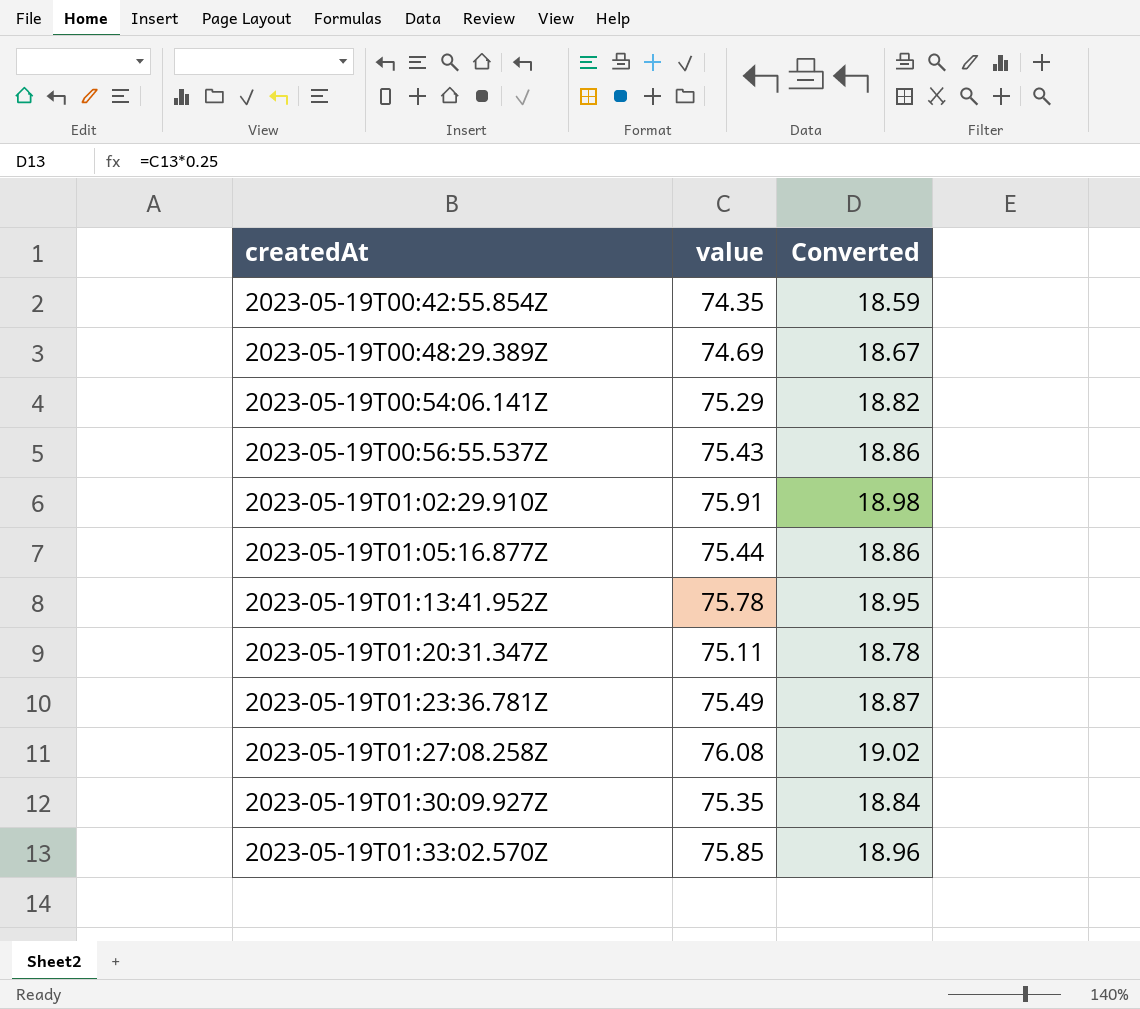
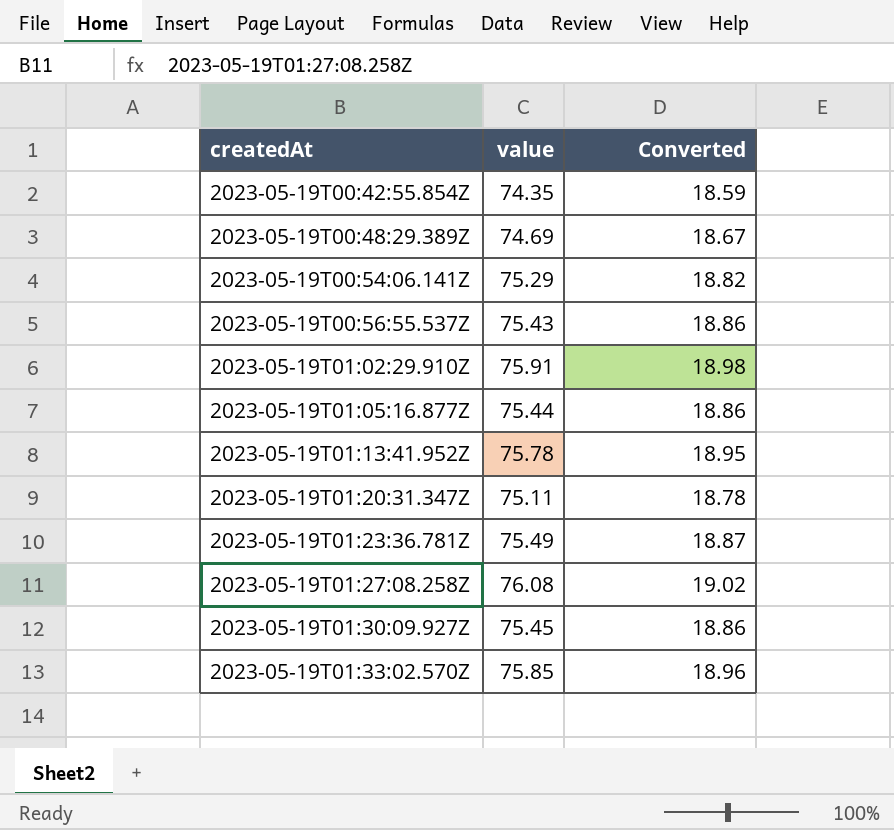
2023-05-19T01:30:09.927Z | value: 75.35 -> 75.45
2023-05-19T01:30:09.927Z | Converted: 18.84 -> 18.86

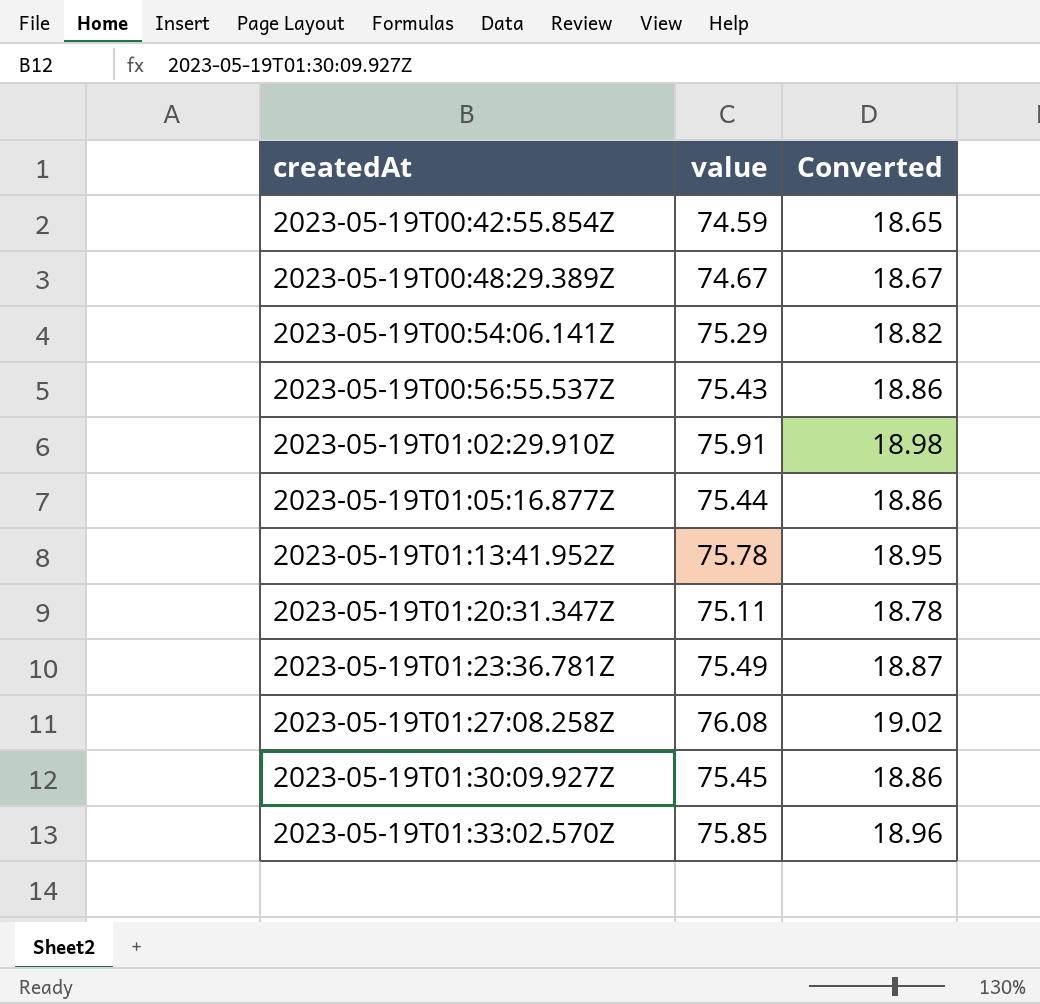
2023-05-19T00:42:55.854Z | value: 74.35 -> 74.59
2023-05-19T00:42:55.854Z | Converted: 18.59 -> 18.65
2023-05-19T00:48:29.389Z | value: 74.69 -> 74.67

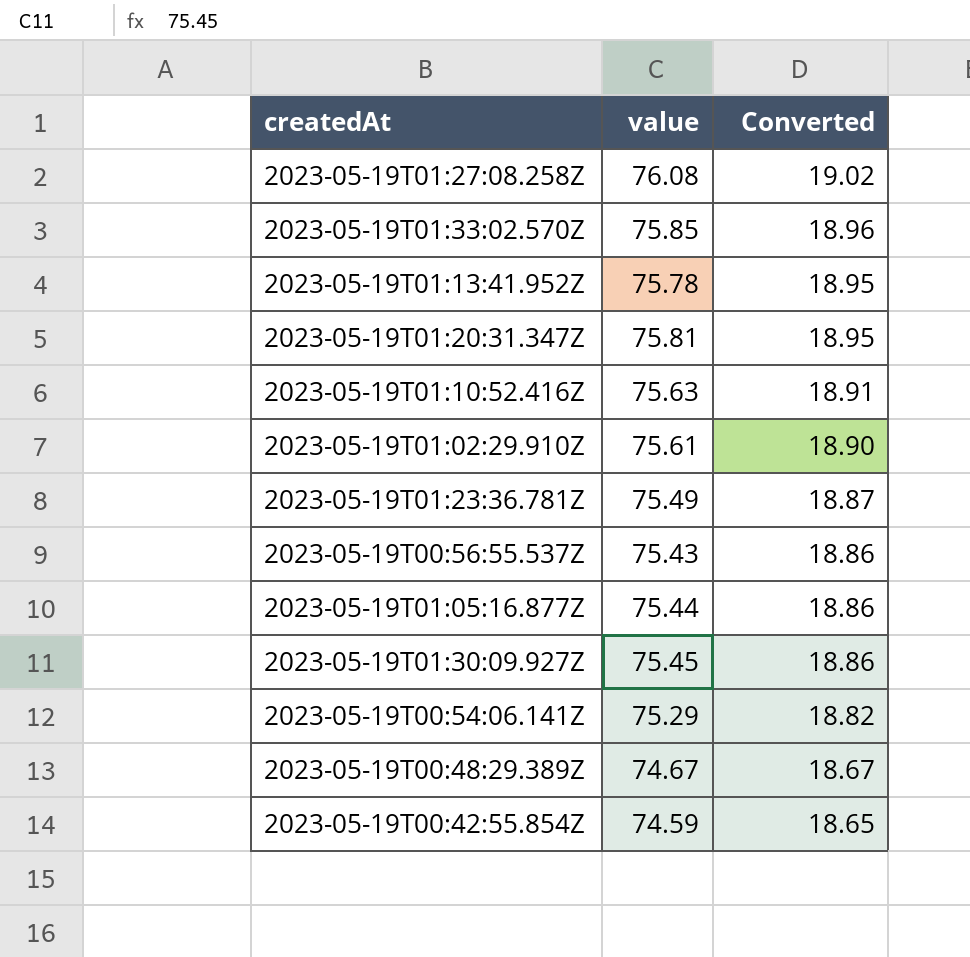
row order: createdAt ascending -> Converted descending
2023-05-19T01:20:31.347Z | value: 75.11 -> 75.81
2023-05-19T01:20:31.347Z | Converted: 18.78 -> 18.95
row 2023-05-19T01:10:52.416Z: none -> 75.63 | 18.91
2023-05-19T01:02:29.910Z | value: 75.91 -> 75.61
2023-05-19T01:02:29.910Z | Converted: 18.98 -> 18.90

